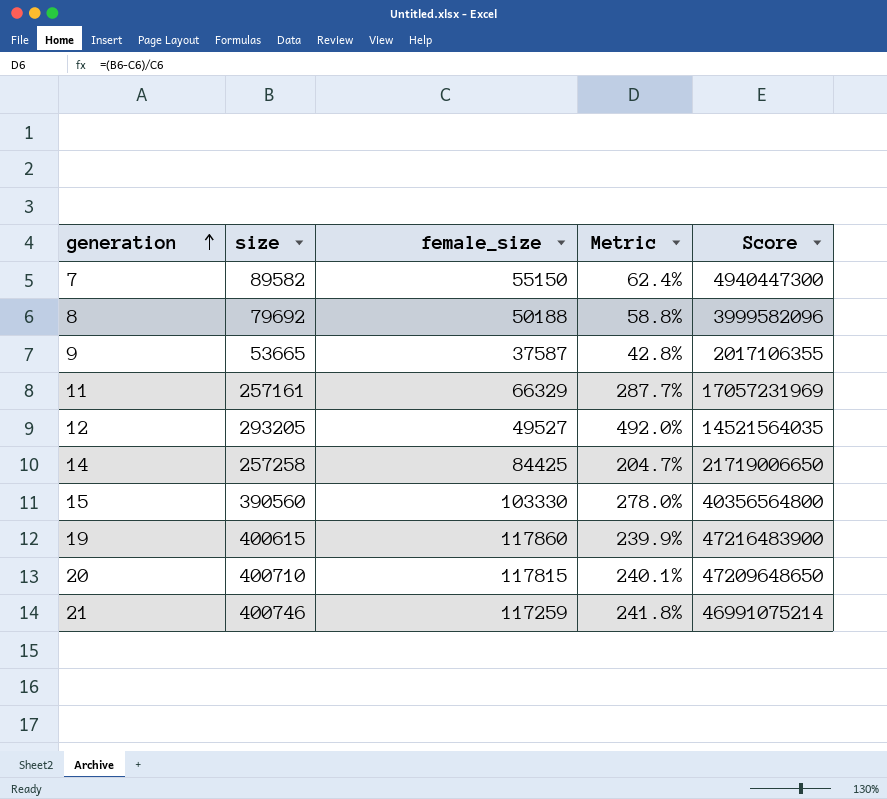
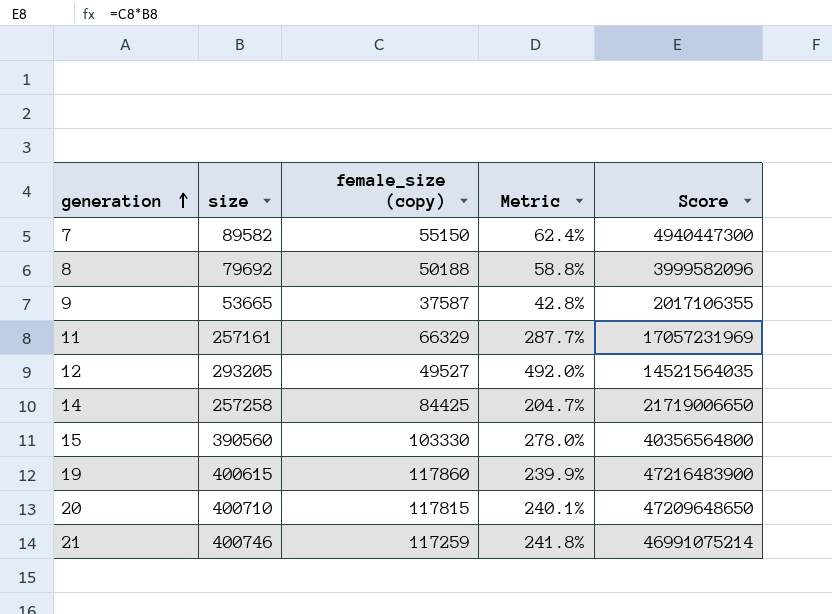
column name: female_size -> female_size (copy)

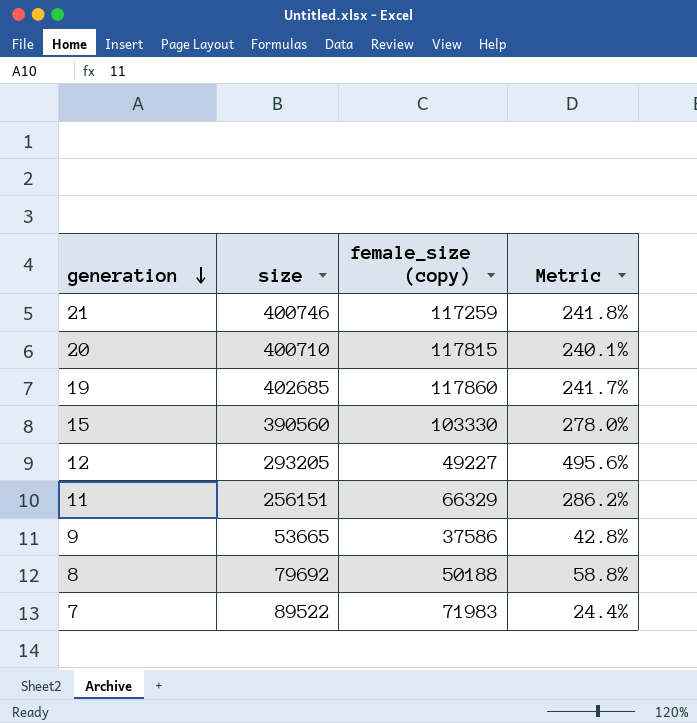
row order: generation ascending -> generation descending
column Score | formula: [size] * [female_size (copy)] -> none
row 14: 257258 | 84425 | 204.7% | 21719006650 -> none
19 | size: 400615 -> 402685
19 | Metric: 239.9% -> 241.7%
12 | female_size (copy): 49527 -> 49227
12 | Metric: 492.0% -> 495.6%
11 | size: 257161 -> 256151
11 | Metric: 287.7% -> 286.2%
9 | female_size (copy): 37587 -> 37586
7 | size: 89582 -> 89522
7 | female_size (copy): 55150 -> 71983
7 | Metric: 62.4% -> 24.4%

